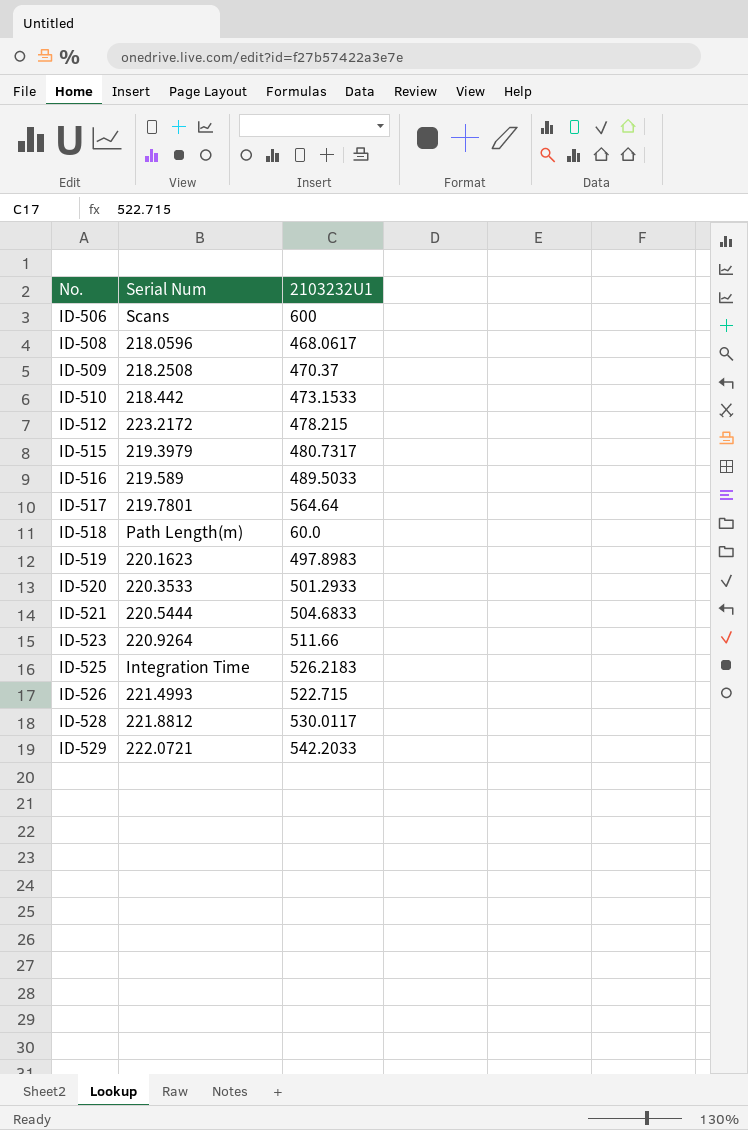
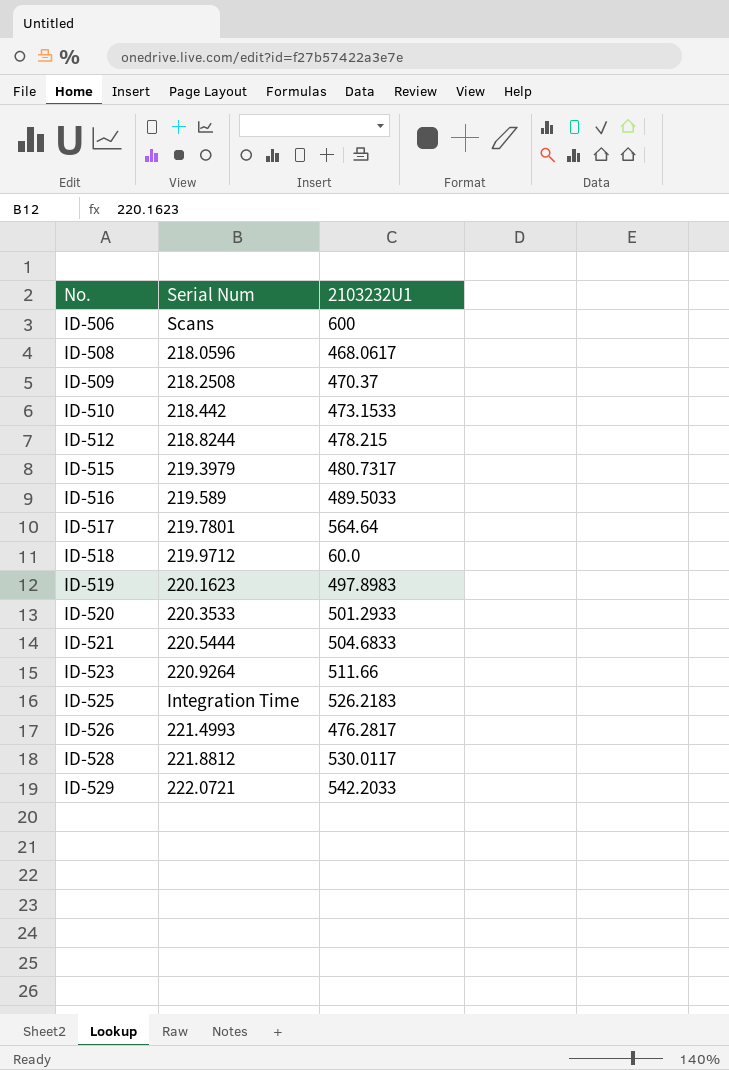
ID-512 | Serial Num: 223.2172 -> 218.8244
ID-518 | Serial Num: Path Length(m) -> 219.9712
ID-526 | 2103232U1: 522.715 -> 476.2817

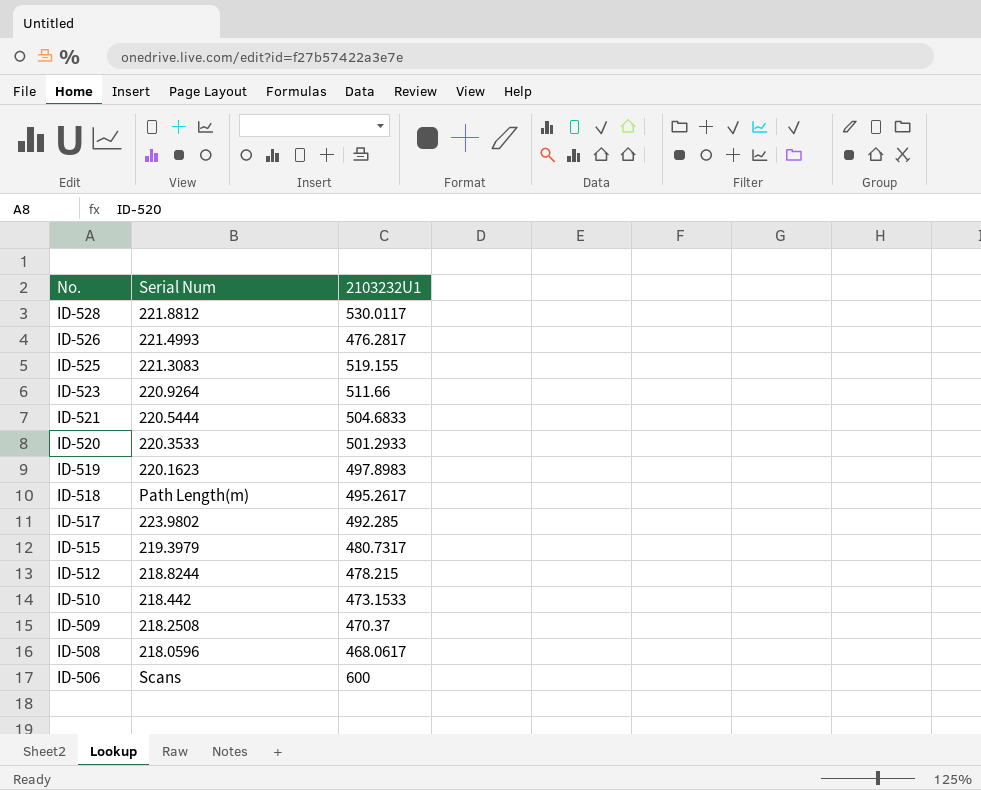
row order: No. ascending -> No. descending
row ID-516: 219.589 | 489.5033 -> none
row ID-529: 222.0721 | 542.2033 -> none
ID-525 | Serial Num: Integration Time -> 221.3083
ID-525 | 2103232U1: 526.2183 -> 519.155
ID-518 | Serial Num: 219.9712 -> Path Length(m)
ID-518 | 2103232U1: 60.0 -> 495.2617
ID-517 | Serial Num: 219.7801 -> 223.9802
ID-517 | 2103232U1: 564.64 -> 492.285

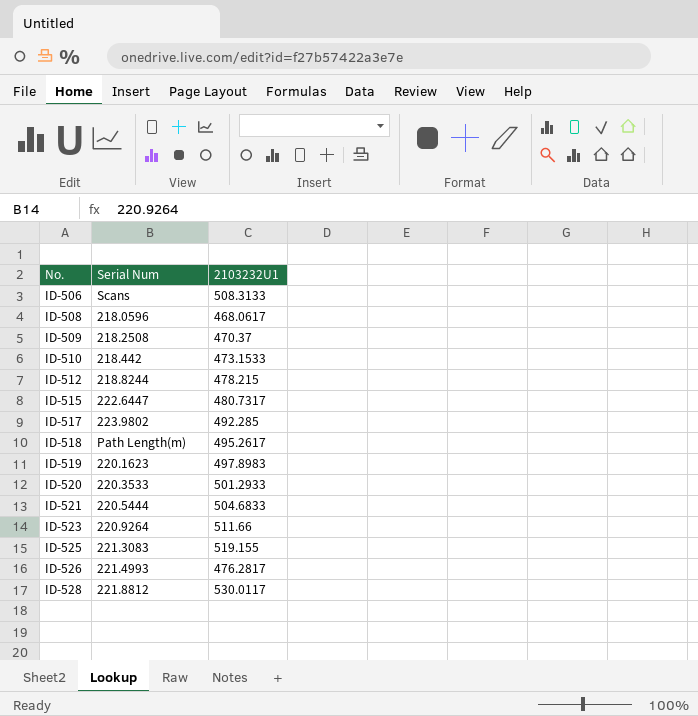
row order: No. descending -> No. ascending
ID-506 | 2103232U1: 600 -> 508.3133
ID-515 | Serial Num: 219.3979 -> 222.6447

